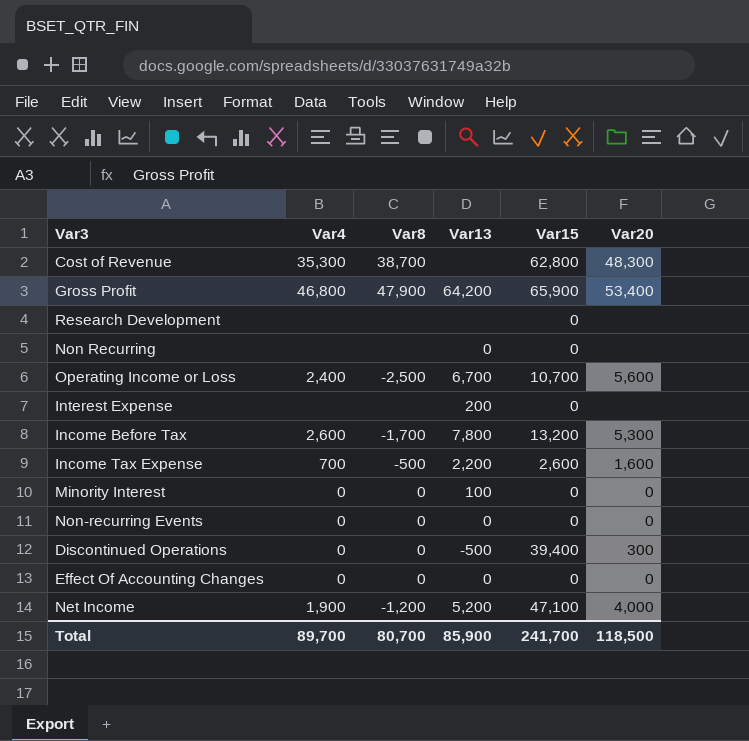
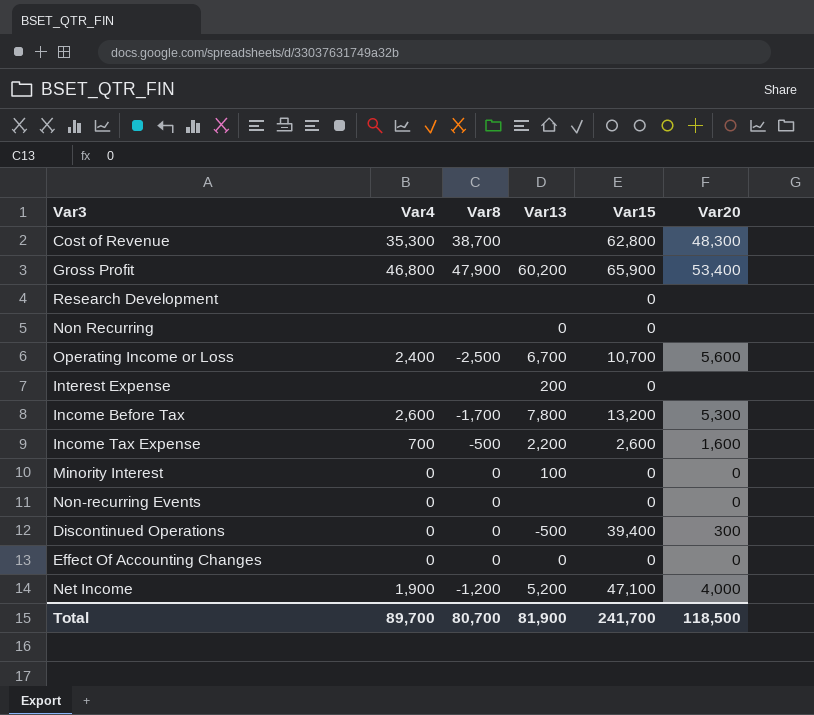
Gross Profit | Var13: 64,200 -> 60,200
Non-recurring Events | Var13: 0 -> none
Total | Var13: 85,900 -> 81,900

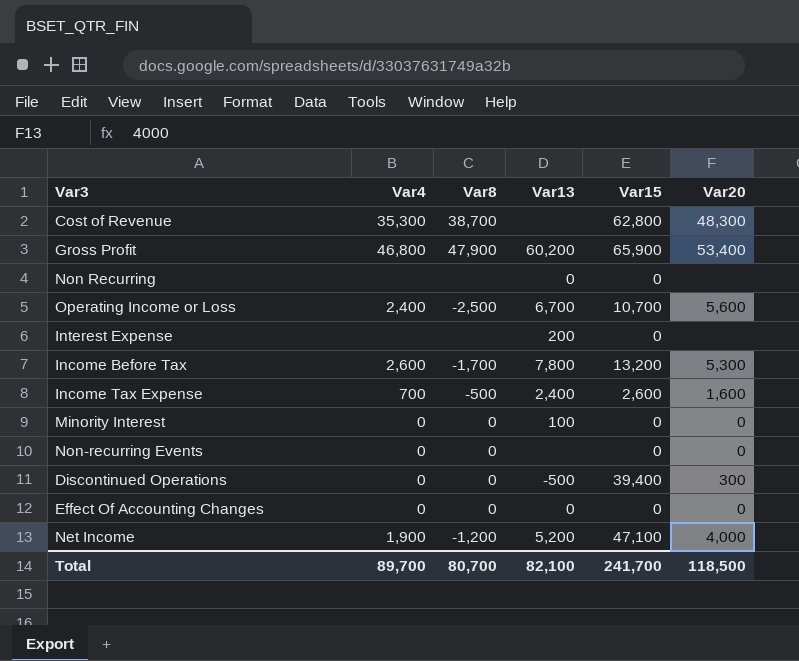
row Research Development: none | none | none | 0 | none -> none
Income Tax Expense | Var13: 2,200 -> 2,400
Total | Var13: 81,900 -> 82,100

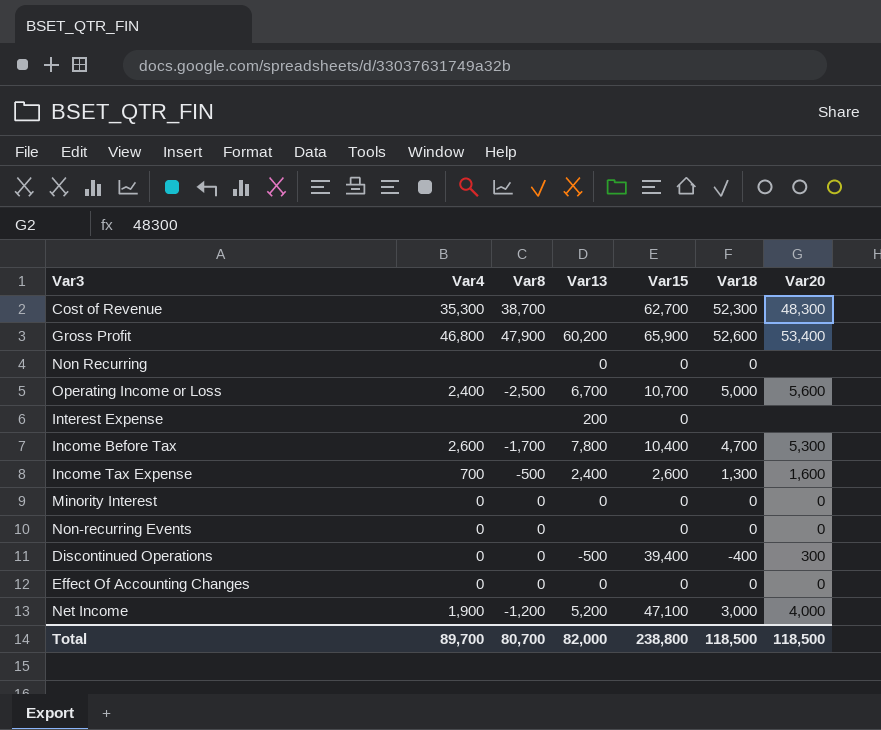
column Var18 | position: none -> 6
Cost of Revenue | Var15: 62,800 -> 62,700
Income Before Tax | Var15: 13,200 -> 10,400
Minority Interest | Var13: 100 -> 0
Total | Var13: 82,100 -> 82,000
Total | Var15: 241,700 -> 238,800

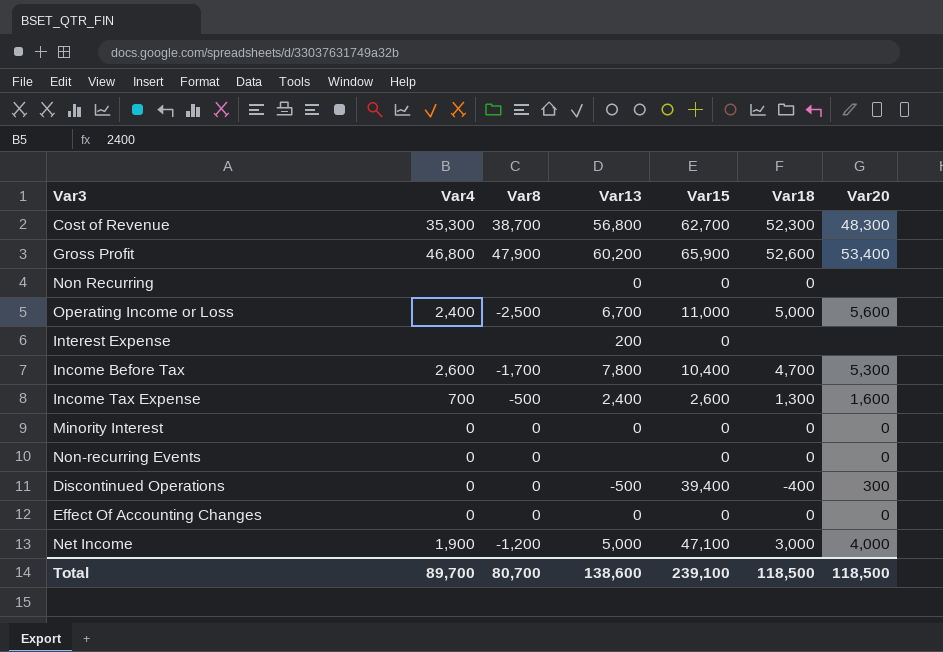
Cost of Revenue | Var13: none -> 56,800
Operating Income or Loss | Var15: 10,700 -> 11,000
Net Income | Var13: 5,200 -> 5,000
Total | Var13: 82,000 -> 138,600
Total | Var15: 238,800 -> 239,100

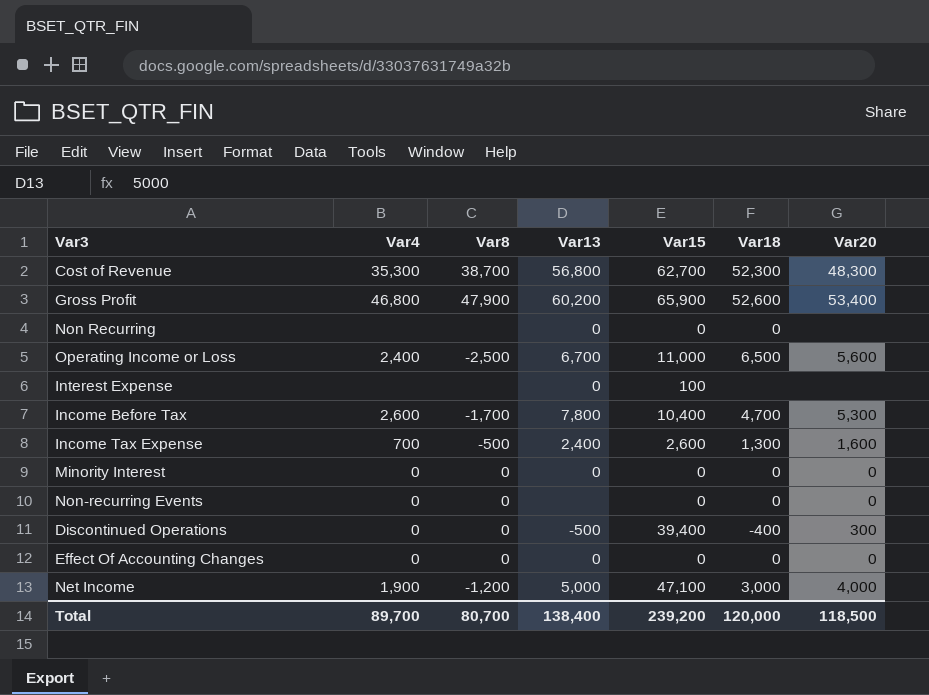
Operating Income or Loss | Var18: 5,000 -> 6,500
Interest Expense | Var13: 200 -> 0
Interest Expense | Var15: 0 -> 100
Total | Var13: 138,600 -> 138,400
Total | Var15: 239,100 -> 239,200
Total | Var18: 118,500 -> 120,000

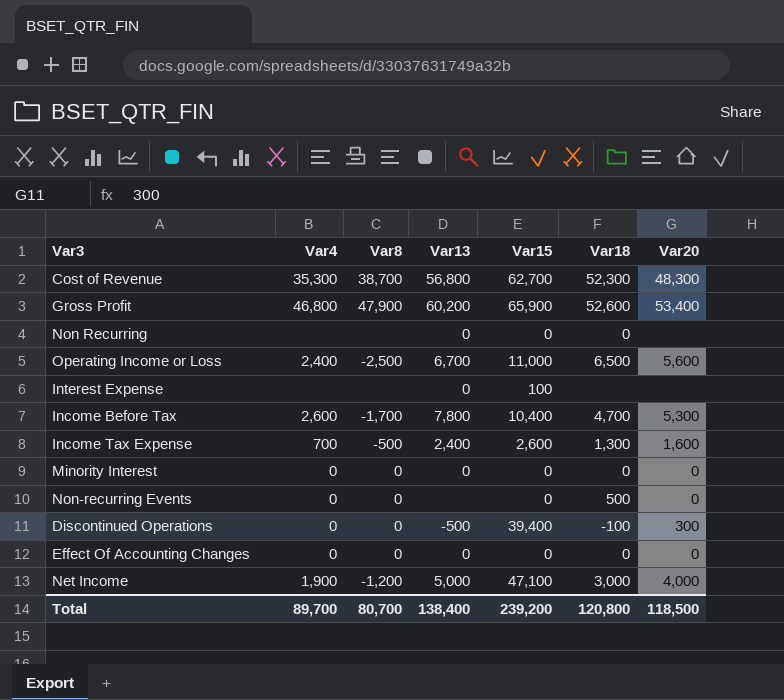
Non-recurring Events | Var18: 0 -> 500
Discontinued Operations | Var18: -400 -> -100
Total | Var18: 120,000 -> 120,800

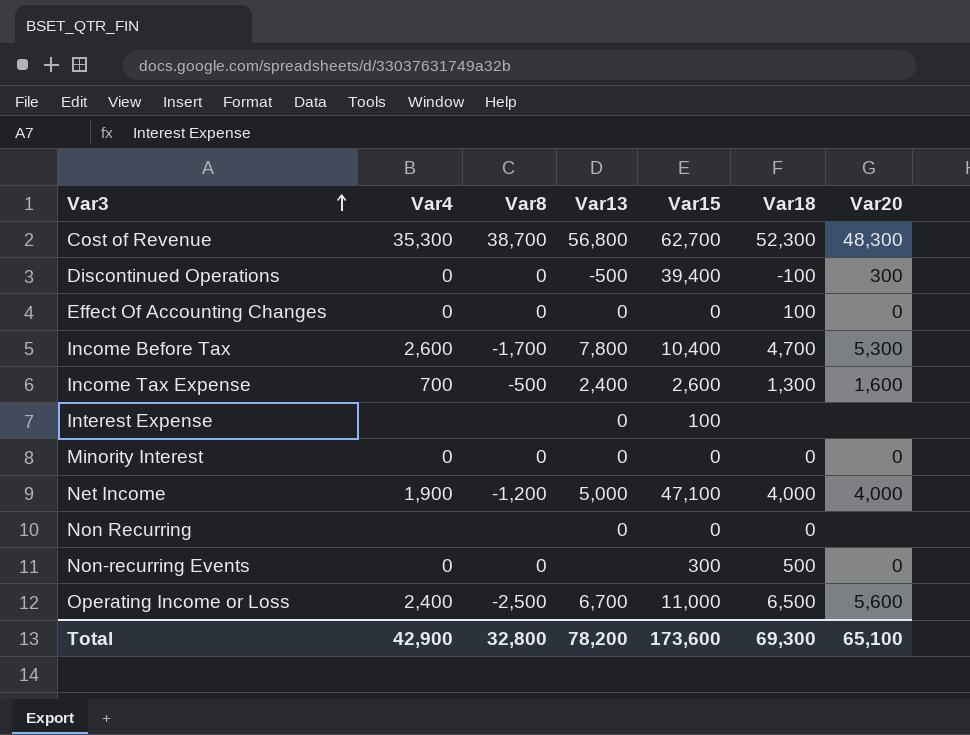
row order: none -> Var3 ascending
row Gross Profit: 46,800 | 47,900 | 60,200 | 65,900 | 52,600 | 53,400 -> none
Effect Of Accounting Changes | Var18: 0 -> 100
Net Income | Var18: 3,000 -> 4,000
Non-recurring Events | Var15: 0 -> 300
Total | Var4: 89,700 -> 42,900
Total | Var8: 80,700 -> 32,800
Total | Var13: 138,400 -> 78,200
Total | Var15: 239,200 -> 173,600
Total | Var18: 120,800 -> 69,300
Total | Var20: 118,500 -> 65,100

